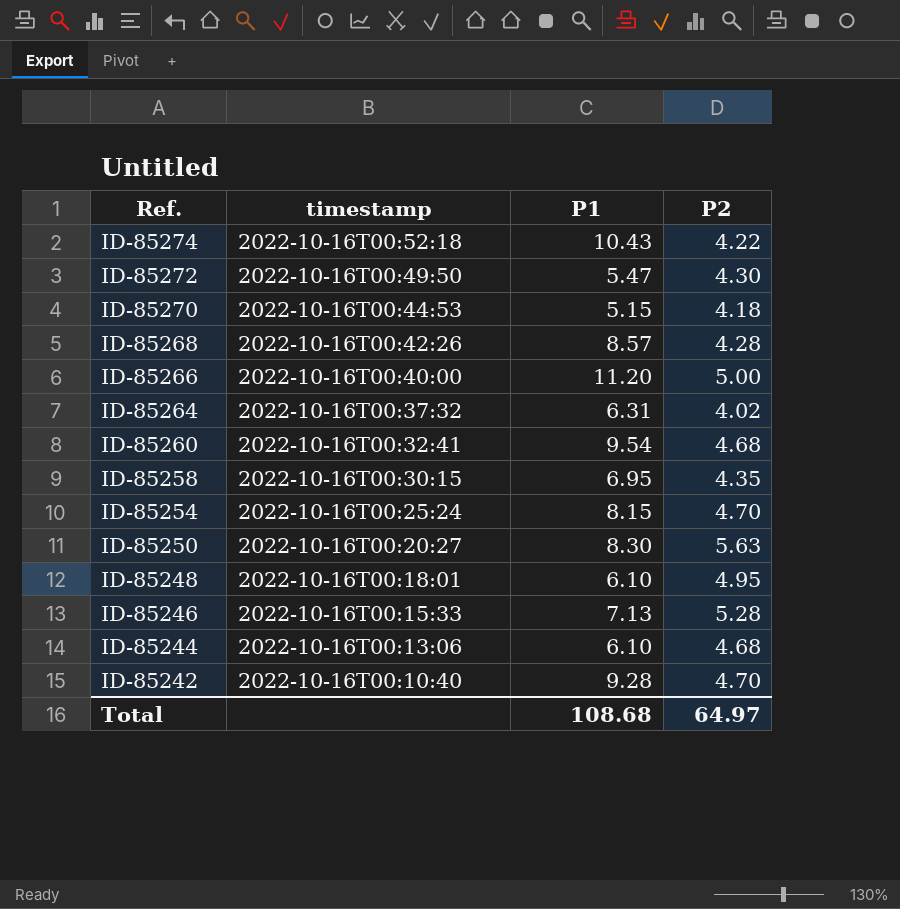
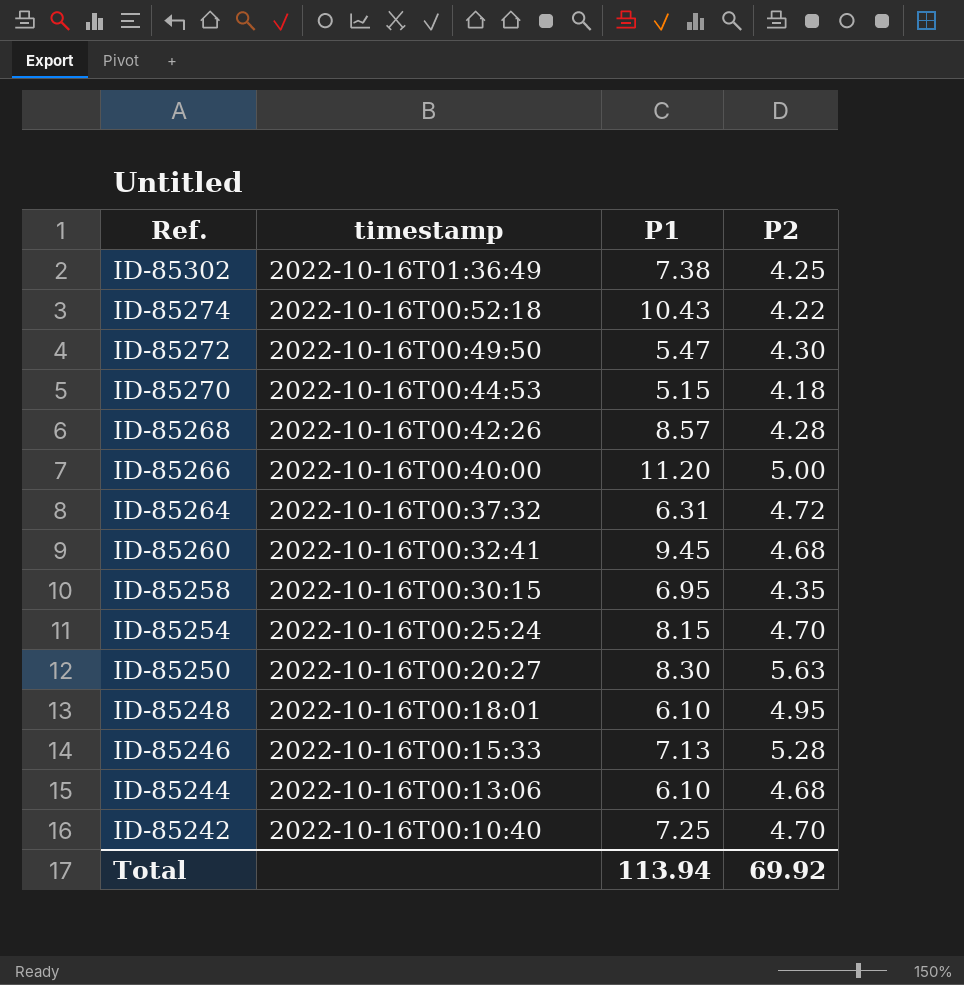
row ID-85302: none -> 2022-10-16T01:36:49 | 7.38 | 4.25
ID-85264 | P2: 4.02 -> 4.72
ID-85260 | P1: 9.54 -> 9.45
ID-85242 | P1: 9.28 -> 7.25
Total | P1: 108.68 -> 113.94
Total | P2: 64.97 -> 69.92

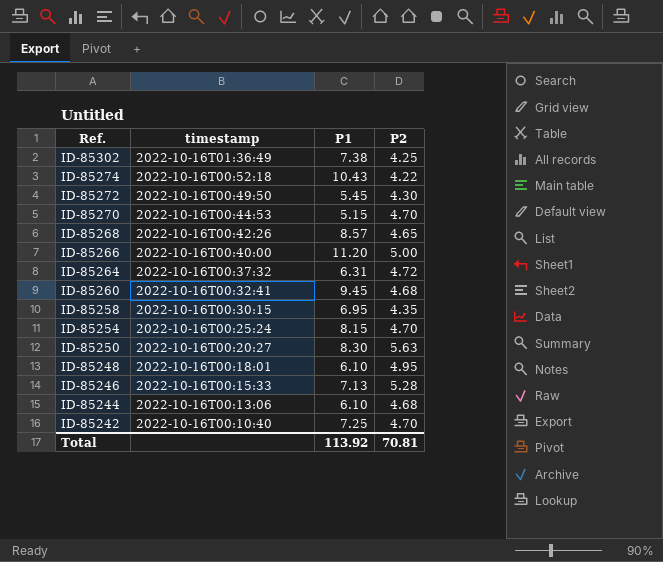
ID-85272 | P1: 5.47 -> 5.45
ID-85270 | P2: 4.18 -> 4.70
ID-85268 | P2: 4.28 -> 4.65
Total | P1: 113.94 -> 113.92
Total | P2: 69.92 -> 70.81

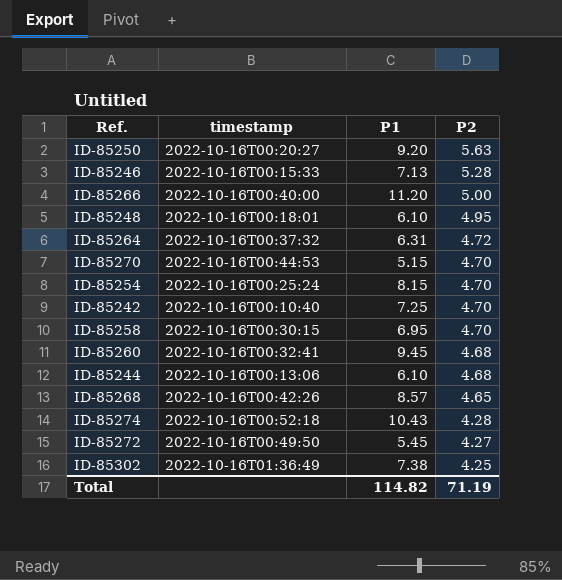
row order: Ref. descending -> P2 descending
ID-85250 | P1: 8.30 -> 9.20
ID-85258 | P2: 4.35 -> 4.70
ID-85274 | P2: 4.22 -> 4.28
ID-85272 | P2: 4.30 -> 4.27
Total | P1: 113.92 -> 114.82
Total | P2: 70.81 -> 71.19

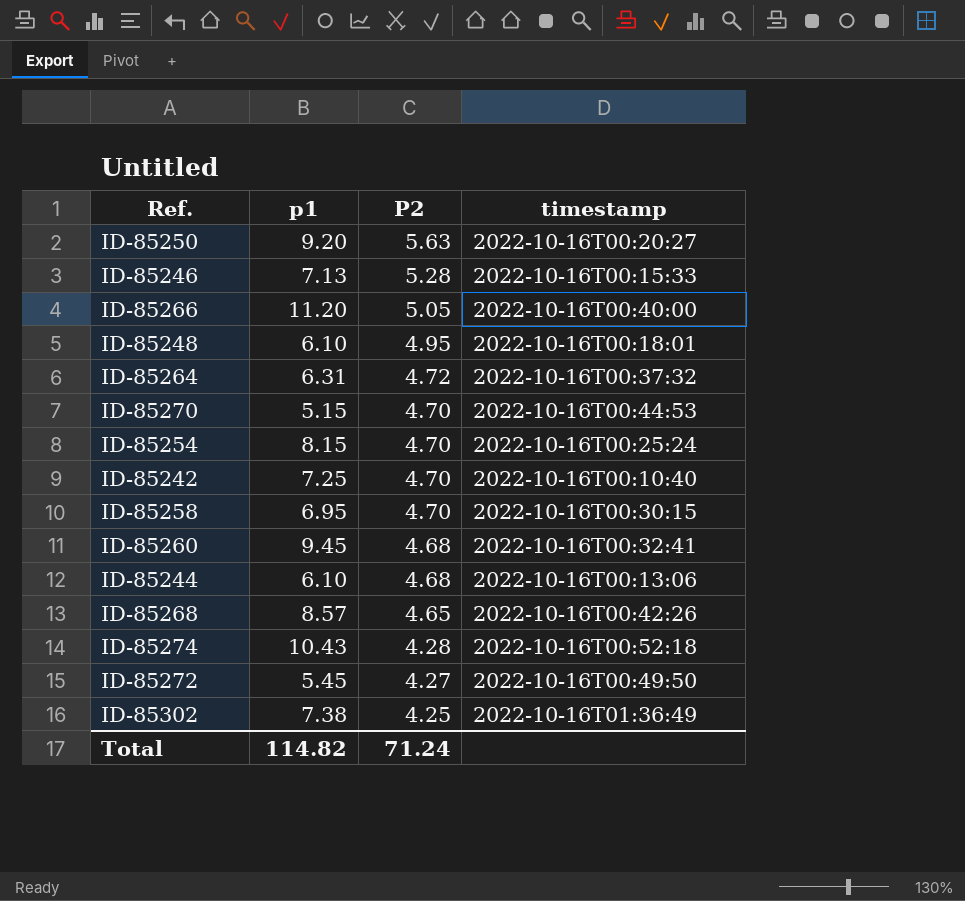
column name: P1 -> p1
column timestamp | position: 2 -> 4
ID-85266 | P2: 5.00 -> 5.05
Total | P2: 71.19 -> 71.24

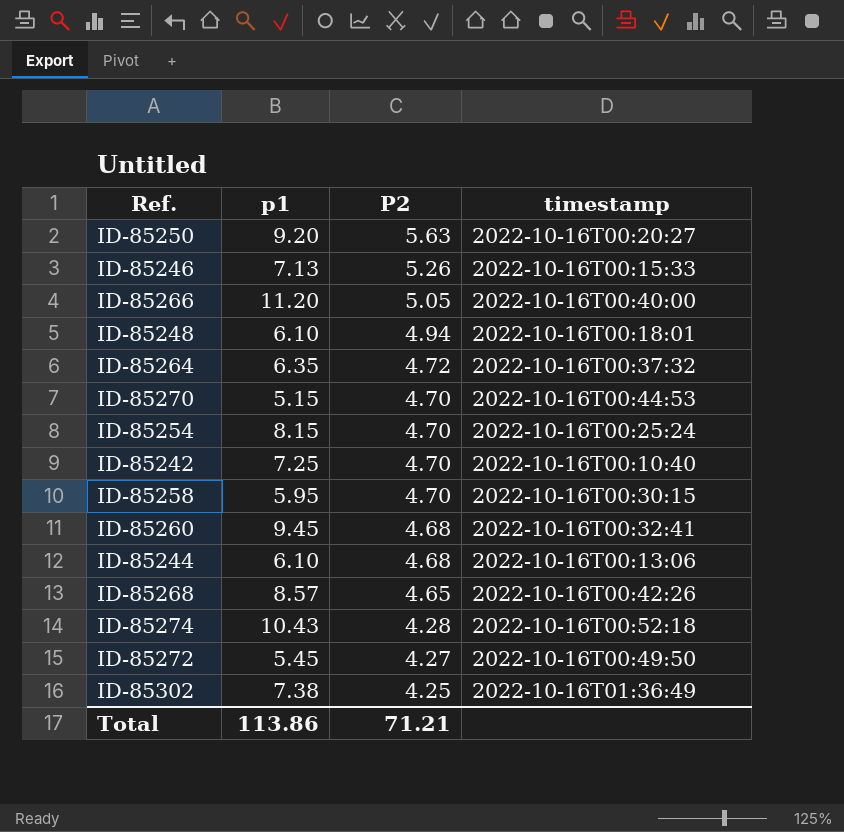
ID-85246 | P2: 5.28 -> 5.26
ID-85248 | P2: 4.95 -> 4.94
ID-85264 | p1: 6.31 -> 6.35
ID-85258 | p1: 6.95 -> 5.95
Total | p1: 114.82 -> 113.86
Total | P2: 71.24 -> 71.21

